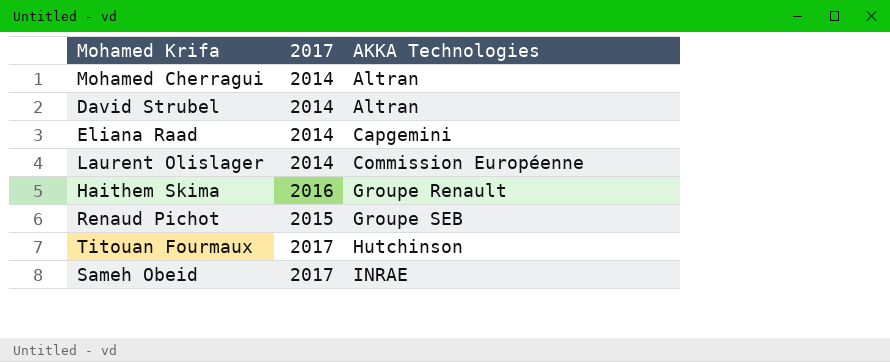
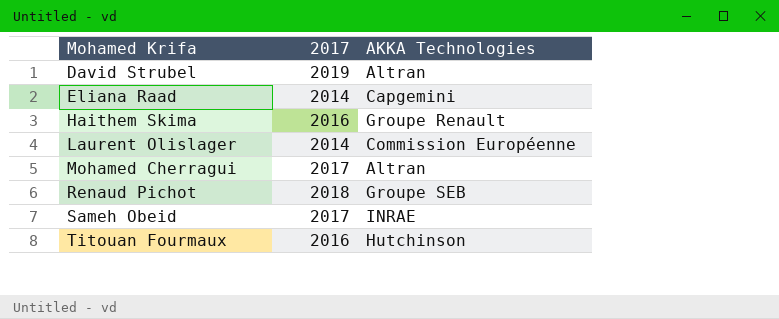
row order: AKKA Technologies ascending -> Mohamed Krifa ascending
David Strubel | 2017: 2014 -> 2019
Mohamed Cherragui | 2017: 2014 -> 2017
Renaud Pichot | 2017: 2015 -> 2018
Titouan Fourmaux | 2017: 2017 -> 2016

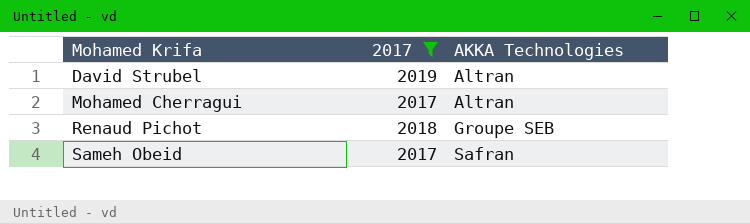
filter: none -> 2017 >= 2017
Sameh Obeid | AKKA Technologies: INRAE -> Safran

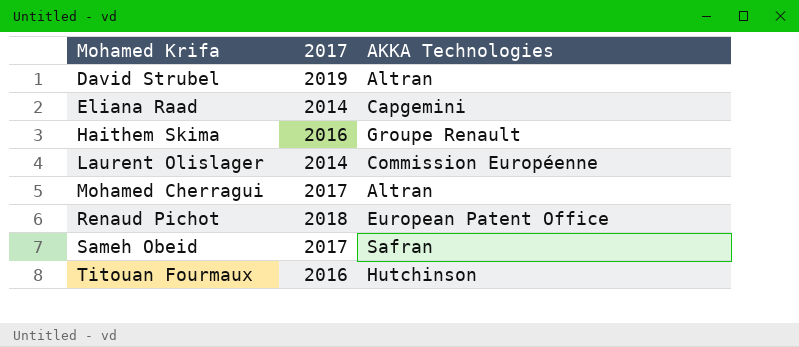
filter: 2017 >= 2017 -> none
Renaud Pichot | AKKA Technologies: Groupe SEB -> European Patent Office

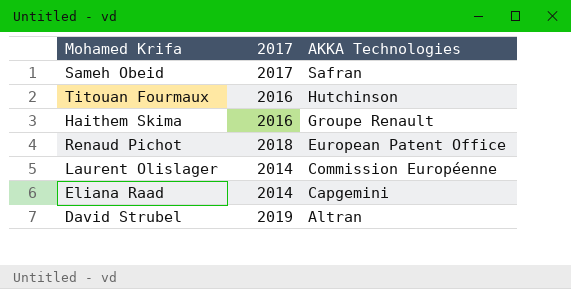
row order: Mohamed Krifa ascending -> AKKA Technologies descending
row Mohamed Cherragui: 2017 | Altran -> none

